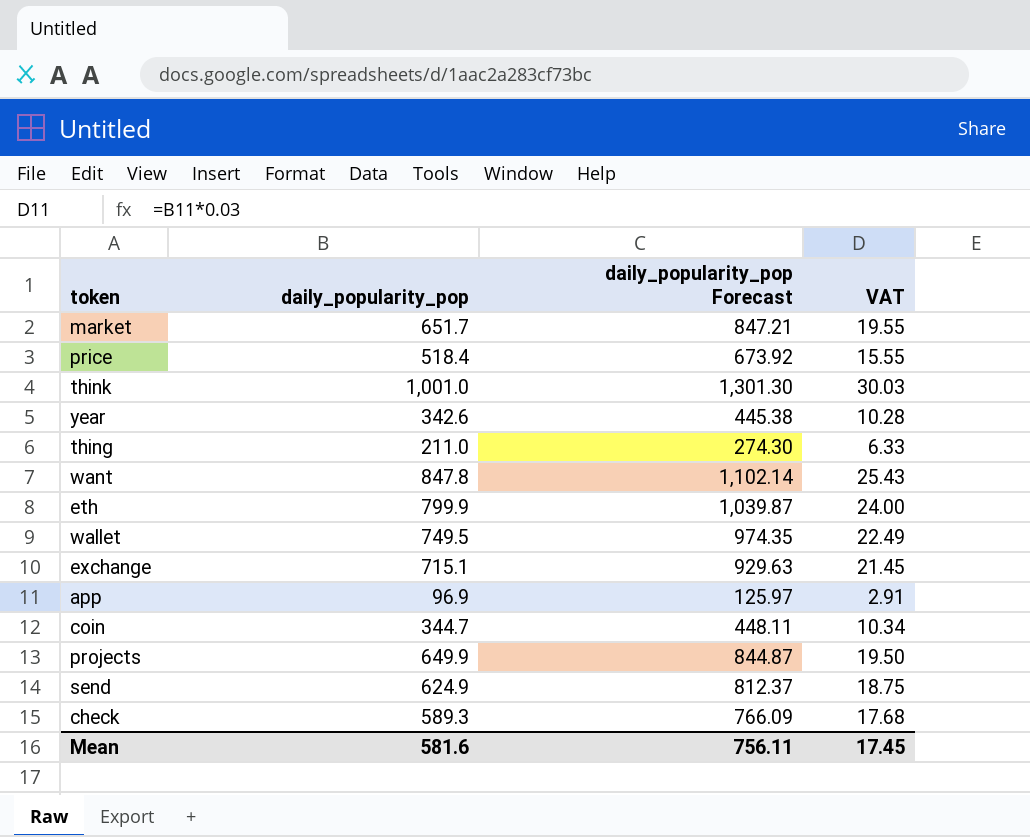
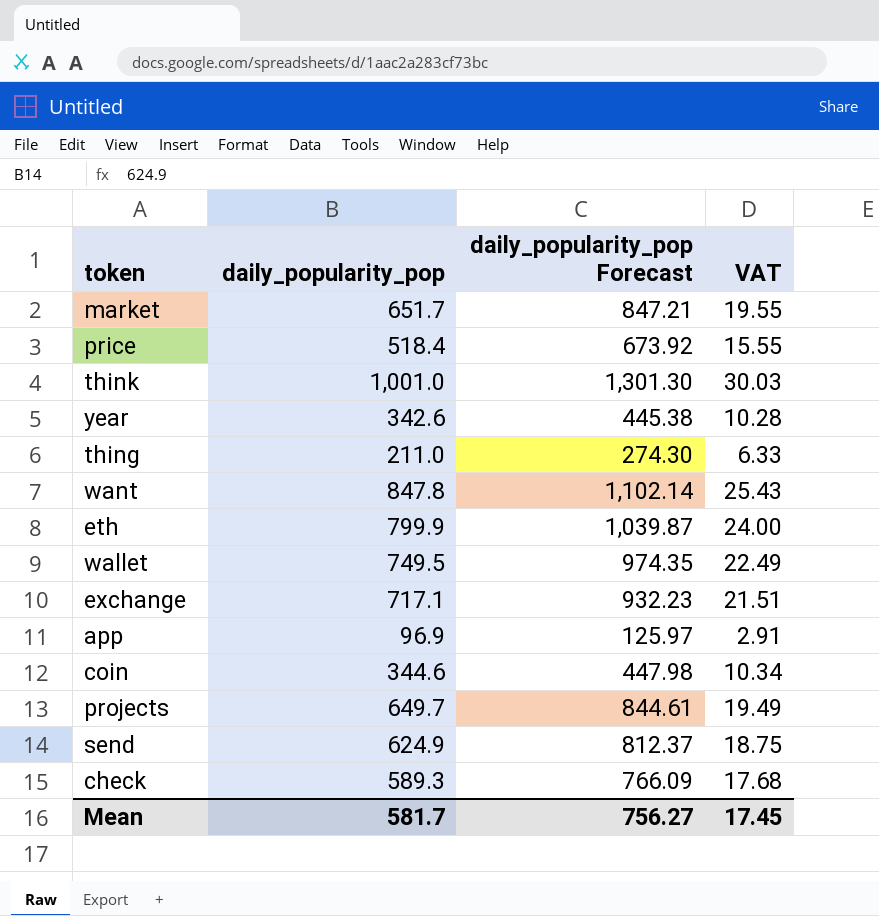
exchange | daily_popularity_pop: 715.1 -> 717.1
exchange | daily_popularity_pop Forecast: 929.63 -> 932.23
exchange | VAT: 21.45 -> 21.51
coin | daily_popularity_pop: 344.7 -> 344.6
coin | daily_popularity_pop Forecast: 448.11 -> 447.98
projects | daily_popularity_pop: 649.9 -> 649.7
projects | daily_popularity_pop Forecast: 844.87 -> 844.61
projects | VAT: 19.50 -> 19.49
Mean | daily_popularity_pop: 581.6 -> 581.7
Mean | daily_popularity_pop Forecast: 756.11 -> 756.27

